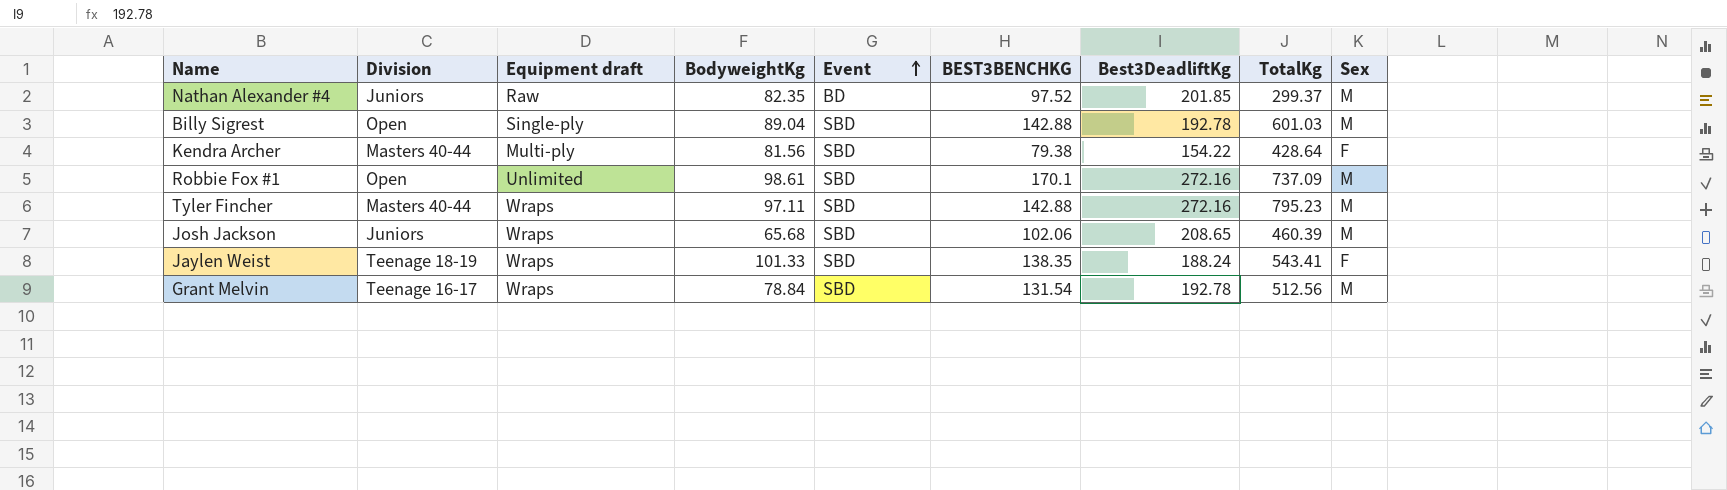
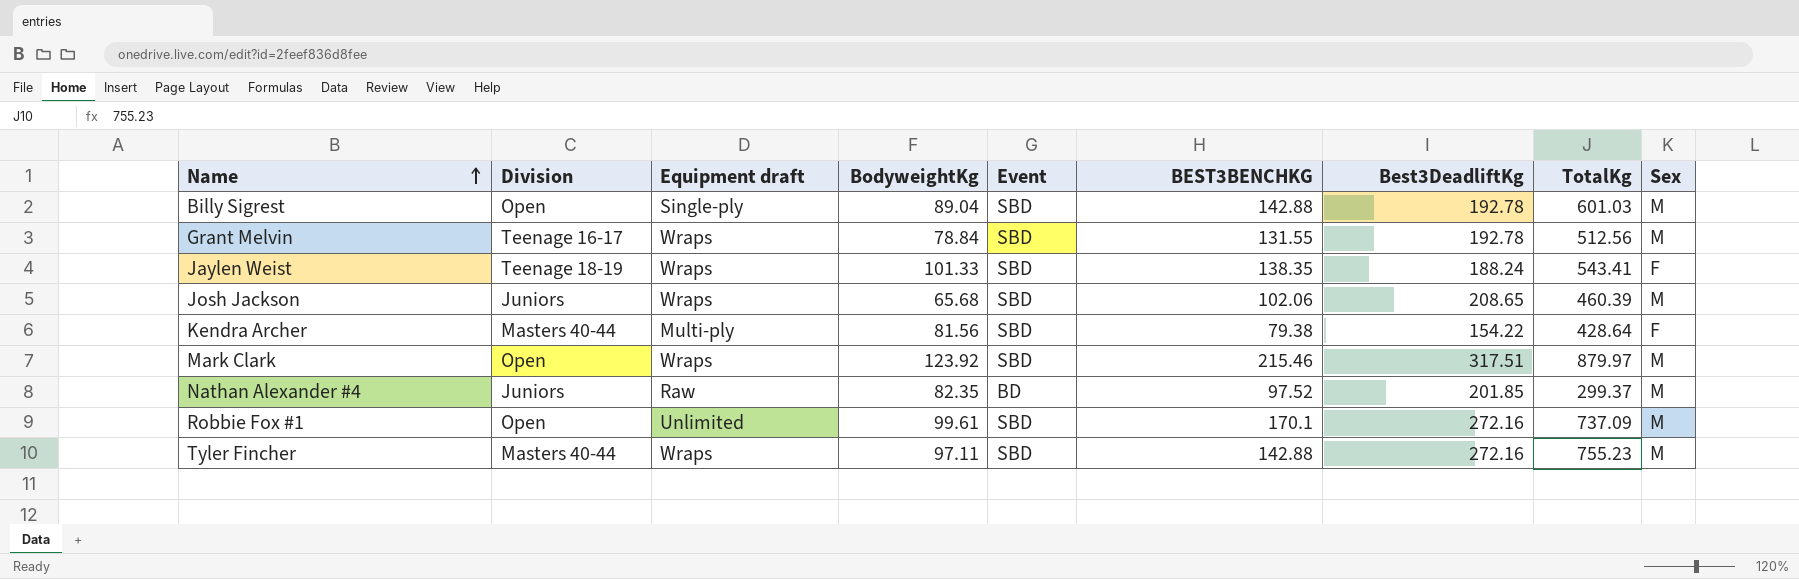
row order: Event ascending -> Name ascending
Grant Melvin | BEST3BENCHKG: 131.54 -> 131.55
row Mark Clark: none -> Open | Wraps | 123.92 | SBD | 215.46 | 317.51 | 879.97 | M
Robbie Fox #1 | BodyweightKg: 98.61 -> 99.61
Tyler Fincher | TotalKg: 795.23 -> 755.23

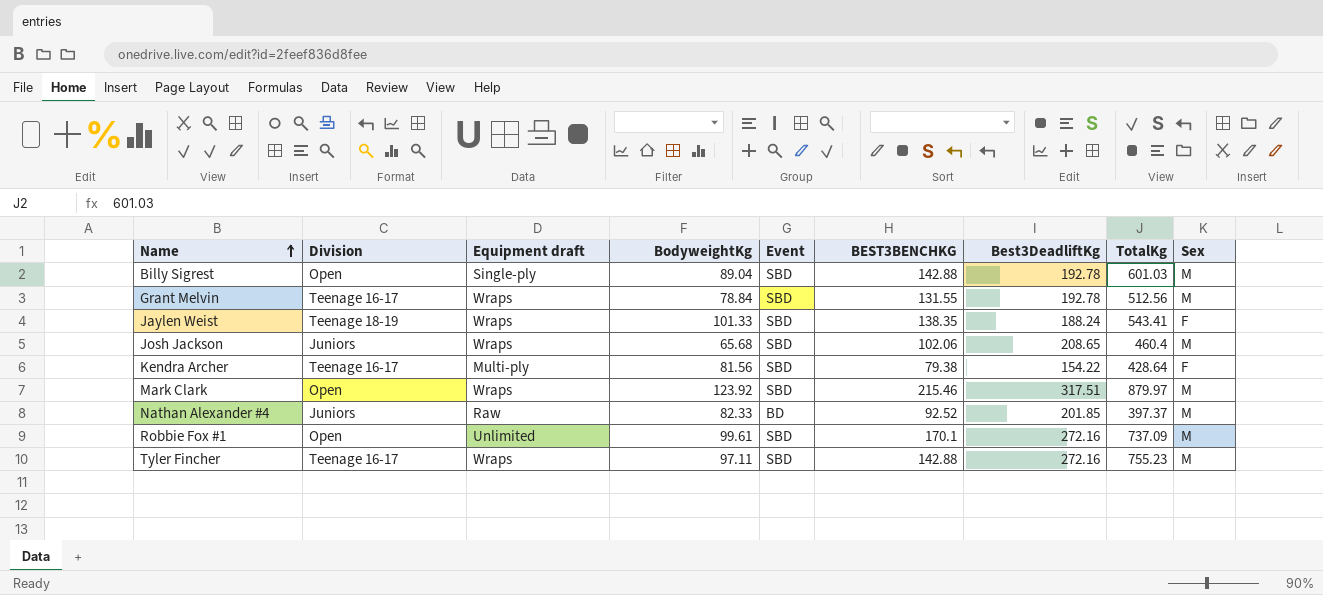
Josh Jackson | TotalKg: 460.39 -> 460.4
Kendra Archer | Division: Masters 40-44 -> Teenage 16-17
Nathan Alexander #4 | BodyweightKg: 82.35 -> 82.33
Nathan Alexander #4 | BEST3BENCHKG: 97.52 -> 92.52
Nathan Alexander #4 | TotalKg: 299.37 -> 397.37
Tyler Fincher | Division: Masters 40-44 -> Teenage 16-17

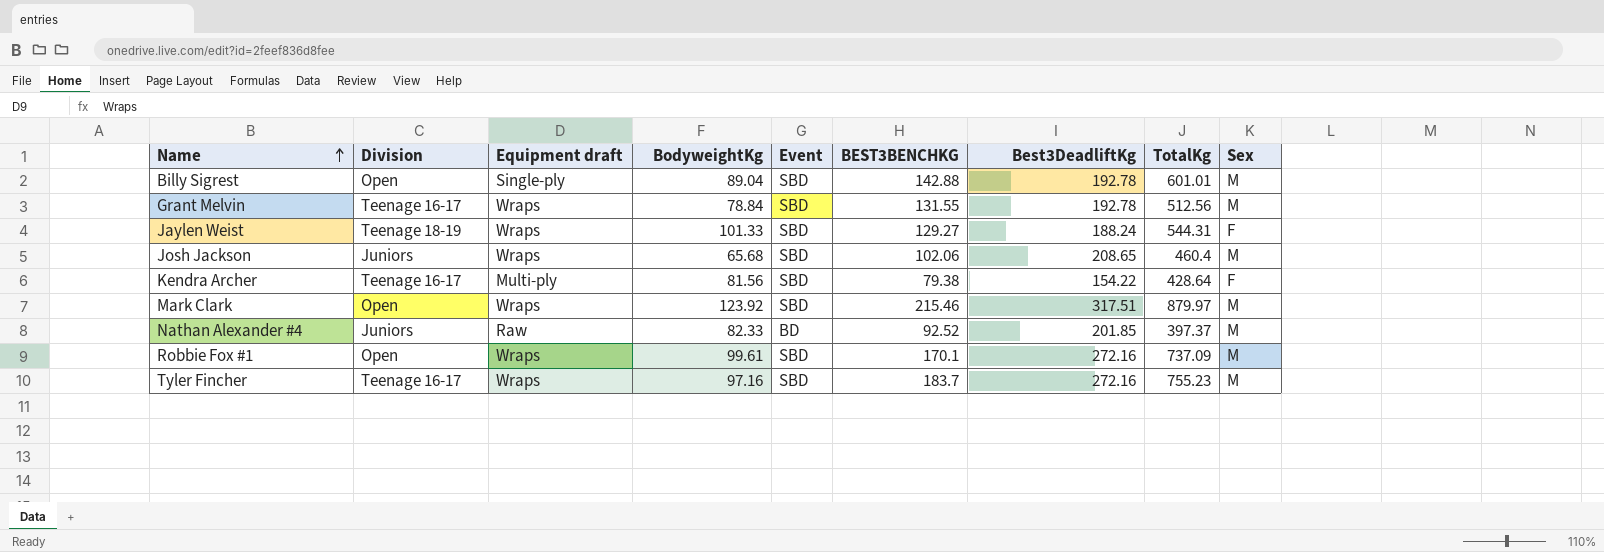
Billy Sigrest | TotalKg: 601.03 -> 601.01
Jaylen Weist | BEST3BENCHKG: 138.35 -> 129.27
Jaylen Weist | TotalKg: 543.41 -> 544.31
Robbie Fox #1 | Equipment draft: Unlimited -> Wraps
Tyler Fincher | BodyweightKg: 97.11 -> 97.16
Tyler Fincher | BEST3BENCHKG: 142.88 -> 183.7

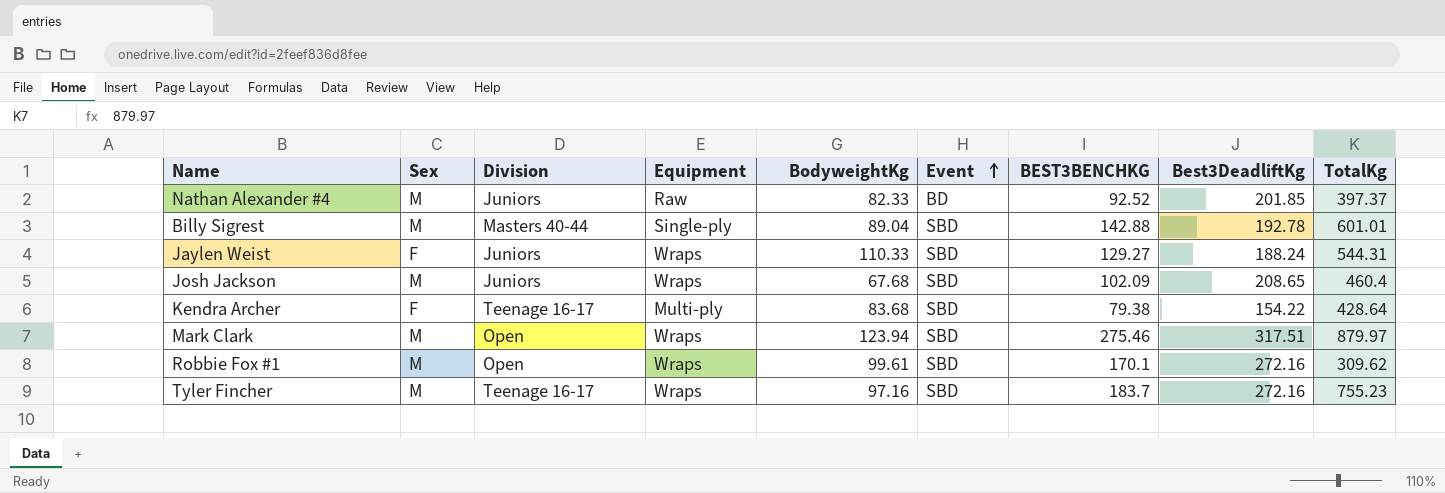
row order: Name ascending -> Event ascending
column Sex | position: 9 -> 2
column name: Equipment draft -> Equipment
row Grant Melvin: Teenage 16-17 | Wraps | 78.84 | SBD | 131.55 | 192.78 | 512.56 | M -> none
Billy Sigrest | Division: Open -> Masters 40-44
Jaylen Weist | Division: Teenage 18-19 -> Juniors
Jaylen Weist | BodyweightKg: 101.33 -> 110.33
Josh Jackson | BodyweightKg: 65.68 -> 67.68
Josh Jackson | BEST3BENCHKG: 102.06 -> 102.09
Kendra Archer | BodyweightKg: 81.56 -> 83.68
Mark Clark | BodyweightKg: 123.92 -> 123.94
Mark Clark | BEST3BENCHKG: 215.46 -> 275.46
Robbie Fox #1 | TotalKg: 737.09 -> 309.62

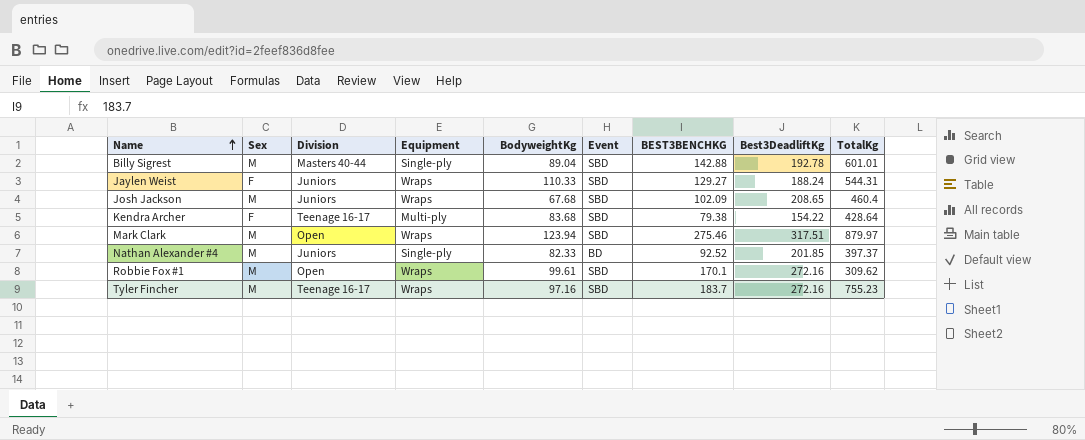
row order: Event ascending -> Name ascending
Nathan Alexander #4 | Equipment: Raw -> Single-ply

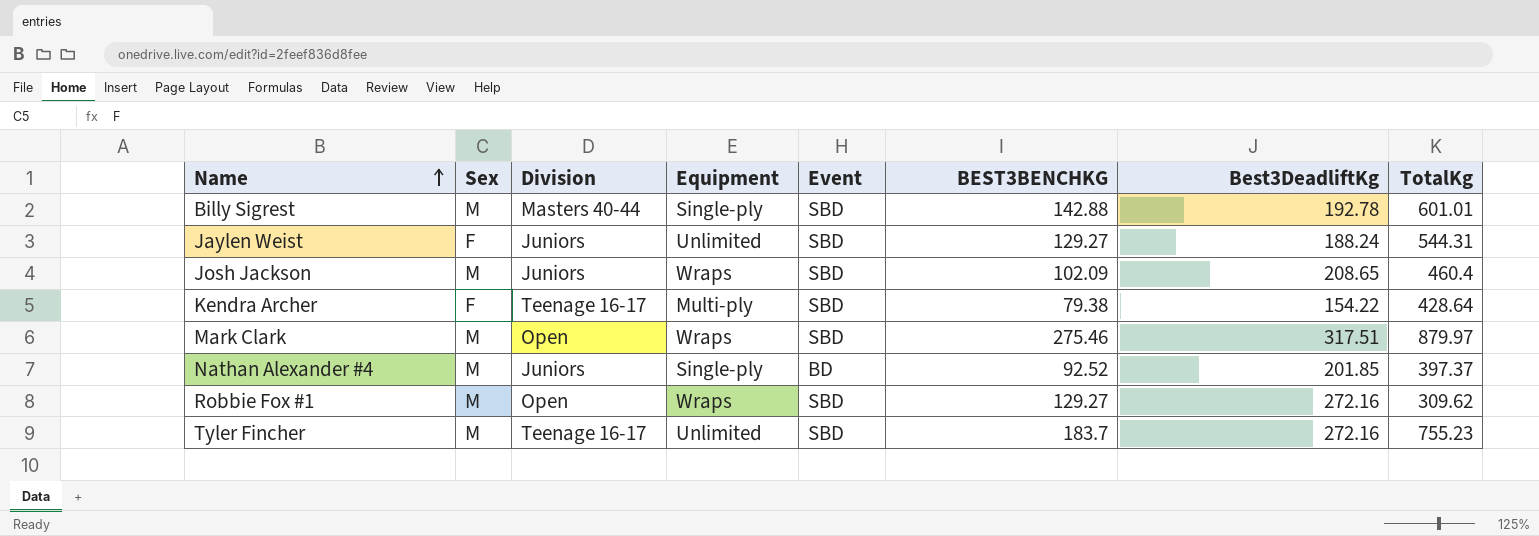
column BodyweightKg | position: 5 -> none
Jaylen Weist | Equipment: Wraps -> Unlimited
Robbie Fox #1 | BEST3BENCHKG: 170.1 -> 129.27
Tyler Fincher | Equipment: Wraps -> Unlimited

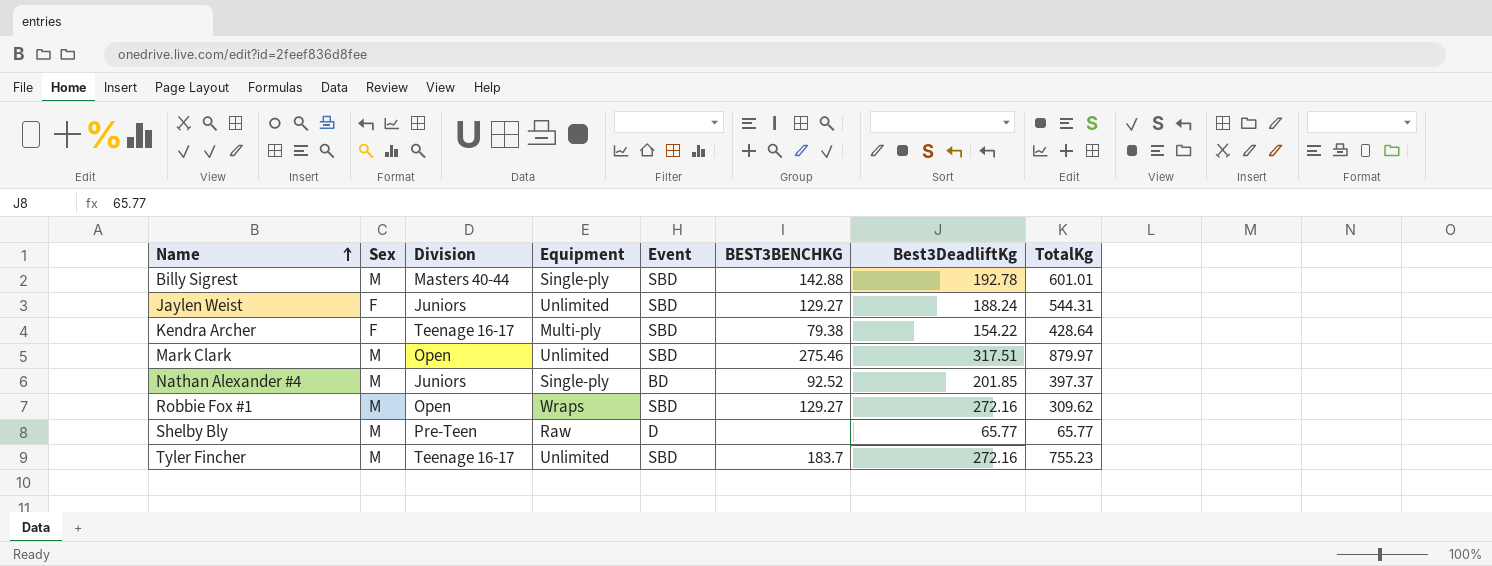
row Josh Jackson: M | Juniors | Wraps | SBD | 102.09 | 208.65 | 460.4 -> none
Mark Clark | Equipment: Wraps -> Unlimited
row Shelby Bly: none -> M | Pre-Teen | Raw | D | none | 65.77 | 65.77

